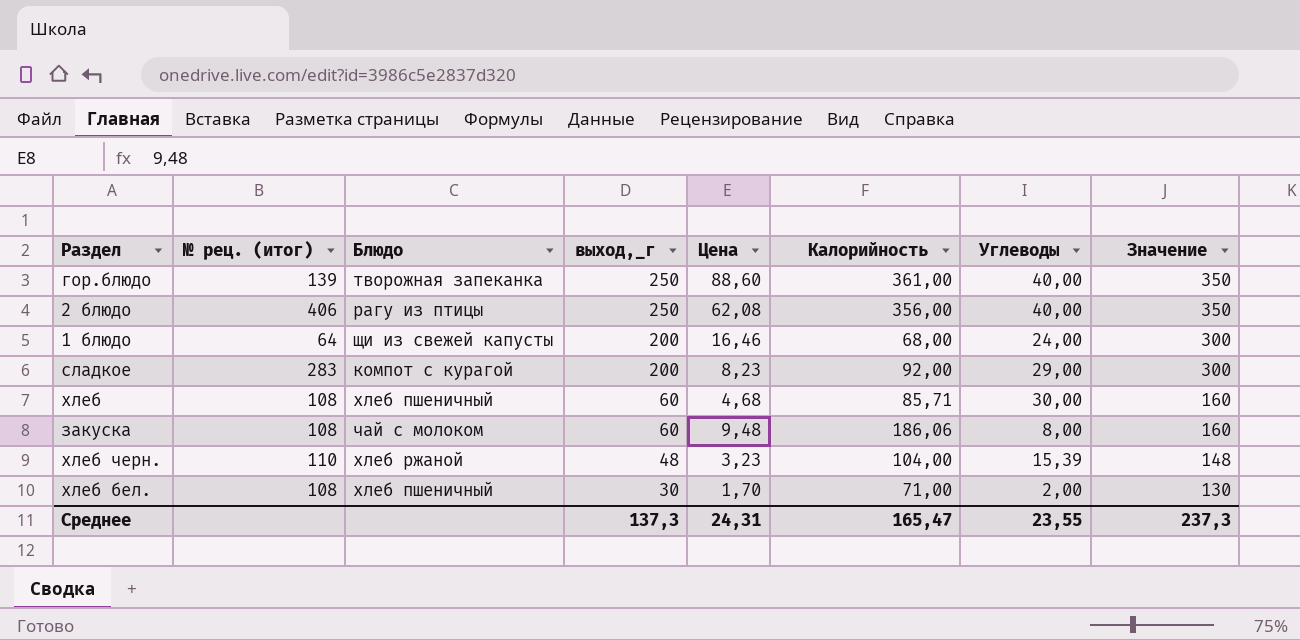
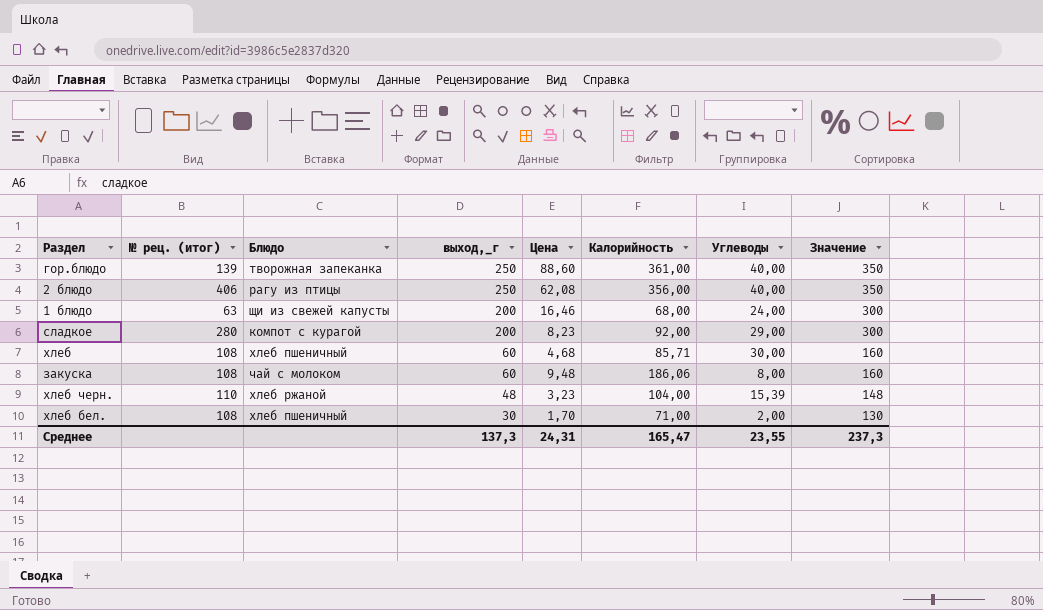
1 блюдо | № рец. (итог): 64 -> 63
сладкое | № рец. (итог): 283 -> 280

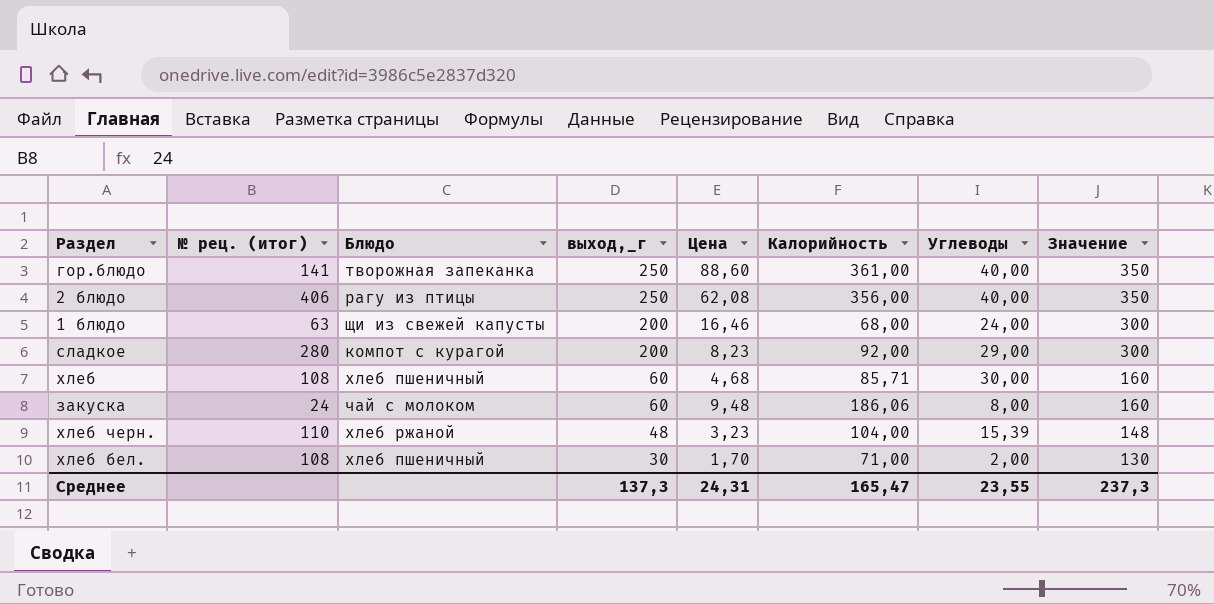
гор.блюдо | № рец. (итог): 139 -> 141
закуска | № рец. (итог): 108 -> 24

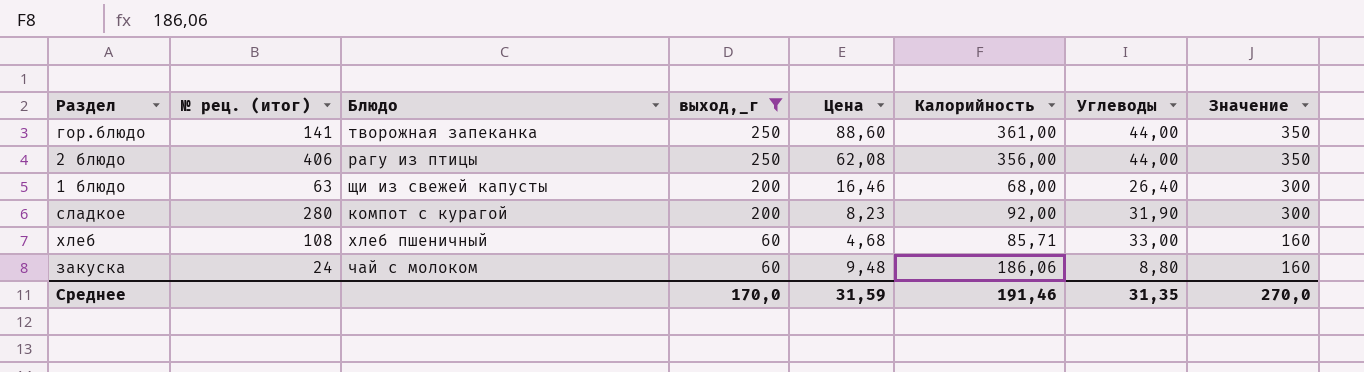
filter: none -> выход,_г >= 60
гор.блюдо | Углеводы: 40,00 -> 44,00
2 блюдо | Углеводы: 40,00 -> 44,00
1 блюдо | Углеводы: 24,00 -> 26,40
сладкое | Углеводы: 29,00 -> 31,90
хлеб | Углеводы: 30,00 -> 33,00
закуска | Углеводы: 8,00 -> 8,80
Среднее | выход,_г: 137,3 -> 170,0
Среднее | Цена: 24,31 -> 31,59
Среднее | Калорийность: 165,47 -> 191,46
Среднее | Углеводы: 23,55 -> 31,35
Среднее | Значение: 237,3 -> 270,0

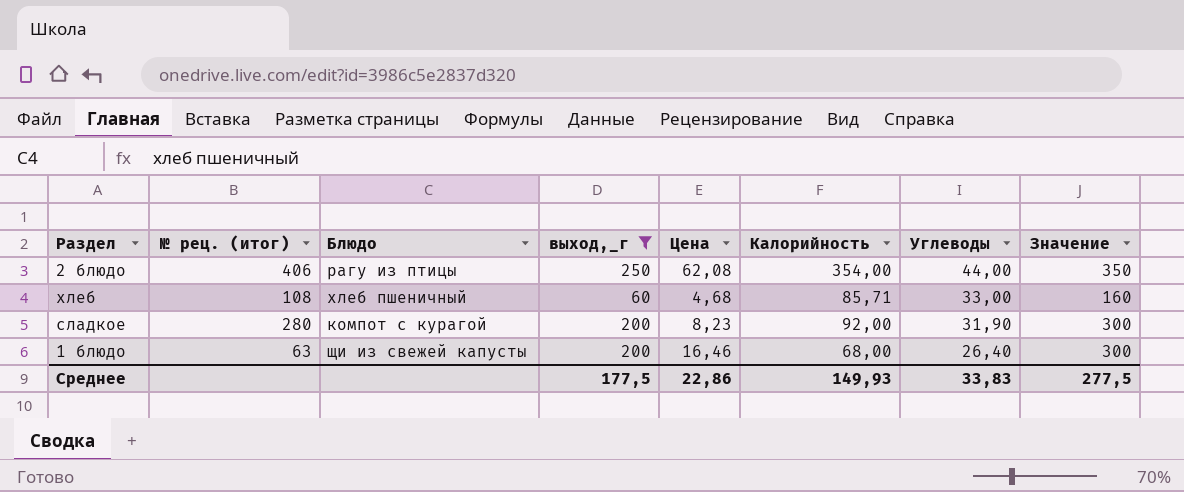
row order: выход,_г descending -> Углеводы descending
row гор.блюдо: 141 | творожная запеканка | 250 | 88,60 | 361,00 | 44,00 | 350 -> none
row закуска: 24 | чай с молоком | 60 | 9,48 | 186,06 | 8,80 | 160 -> none
2 блюдо | Калорийность: 356,00 -> 354,00
Среднее | выход,_г: 170,0 -> 177,5
Среднее | Цена: 31,59 -> 22,86
Среднее | Калорийность: 191,46 -> 149,93
Среднее | Углеводы: 31,35 -> 33,83
Среднее | Значение: 270,0 -> 277,5

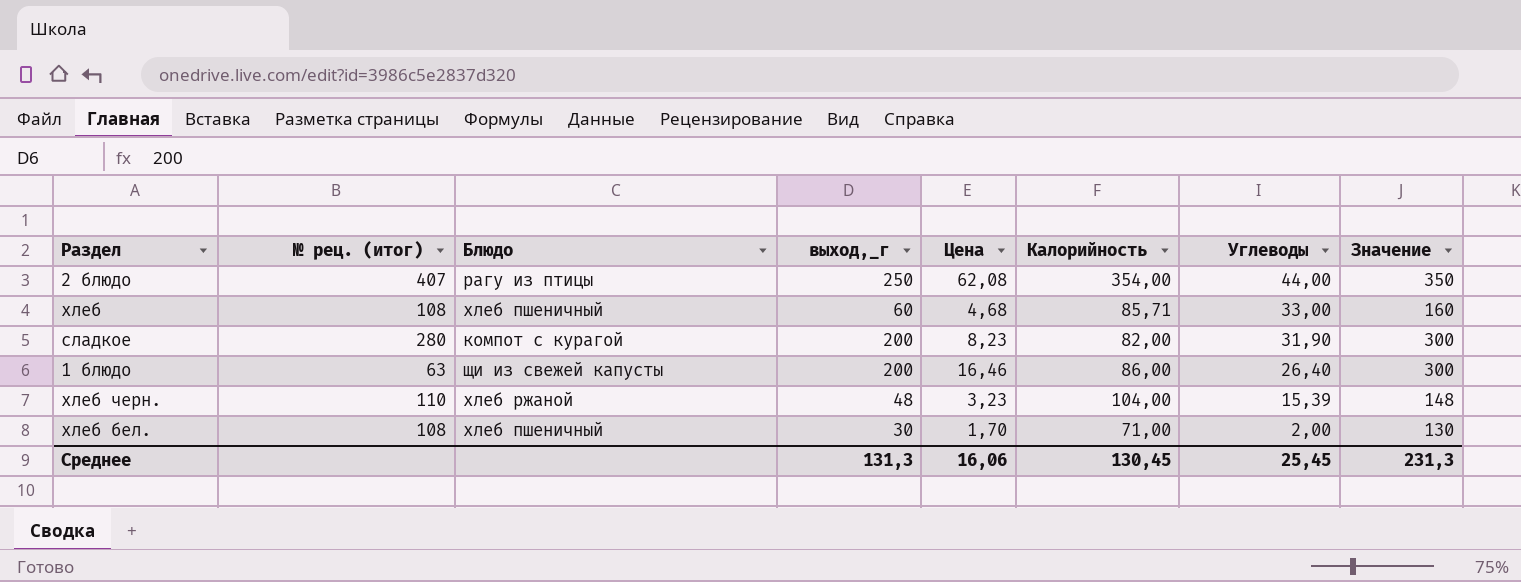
filter: выход,_г >= 60 -> none
2 блюдо | № рец. (итог): 406 -> 407
сладкое | Калорийность: 92,00 -> 82,00
1 блюдо | Калорийность: 68,00 -> 86,00
Среднее | выход,_г: 177,5 -> 131,3
Среднее | Цена: 22,86 -> 16,06
Среднее | Калорийность: 149,93 -> 130,45
Среднее | Углеводы: 33,83 -> 25,45
Среднее | Значение: 277,5 -> 231,3

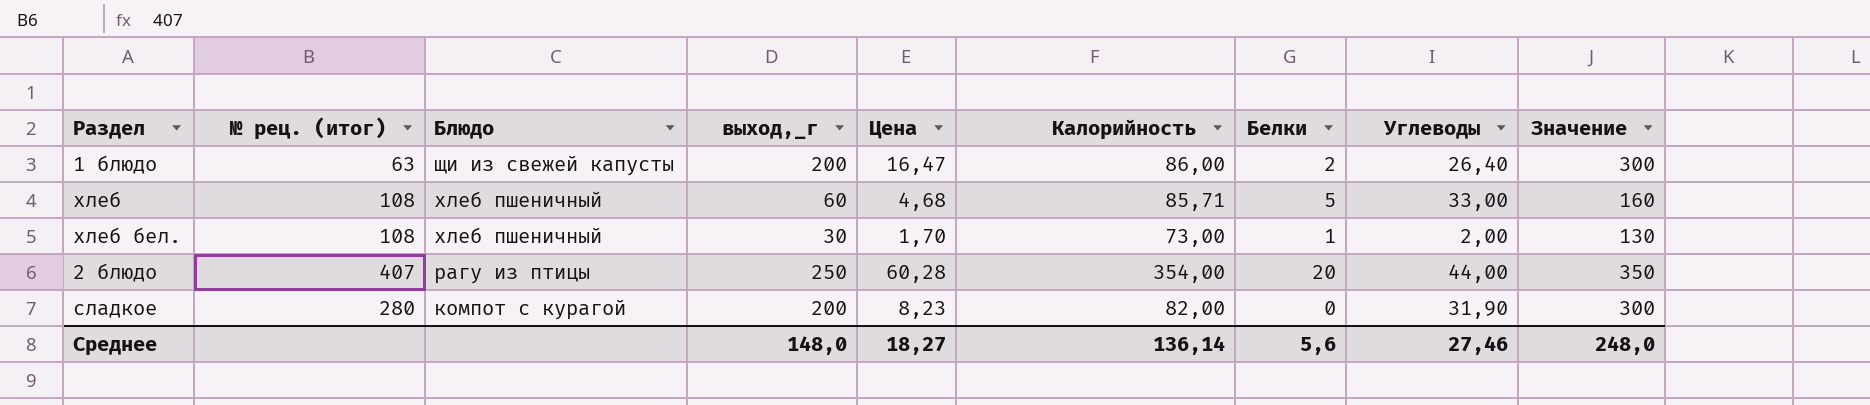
row order: Углеводы descending -> Блюдо descending
column Белки | position: none -> 7
row хлеб черн.: 110 | хлеб ржаной | 48 | 3,23 | 104,00 | 15,39 | 148 -> none
1 блюдо | Цена: 16,46 -> 16,47
хлеб бел. | Калорийность: 71,00 -> 73,00
2 блюдо | Цена: 62,08 -> 60,28
Среднее | выход,_г: 131,3 -> 148,0
Среднее | Цена: 16,06 -> 18,27
Среднее | Калорийность: 130,45 -> 136,14
Среднее | Углеводы: 25,45 -> 27,46
Среднее | Значение: 231,3 -> 248,0

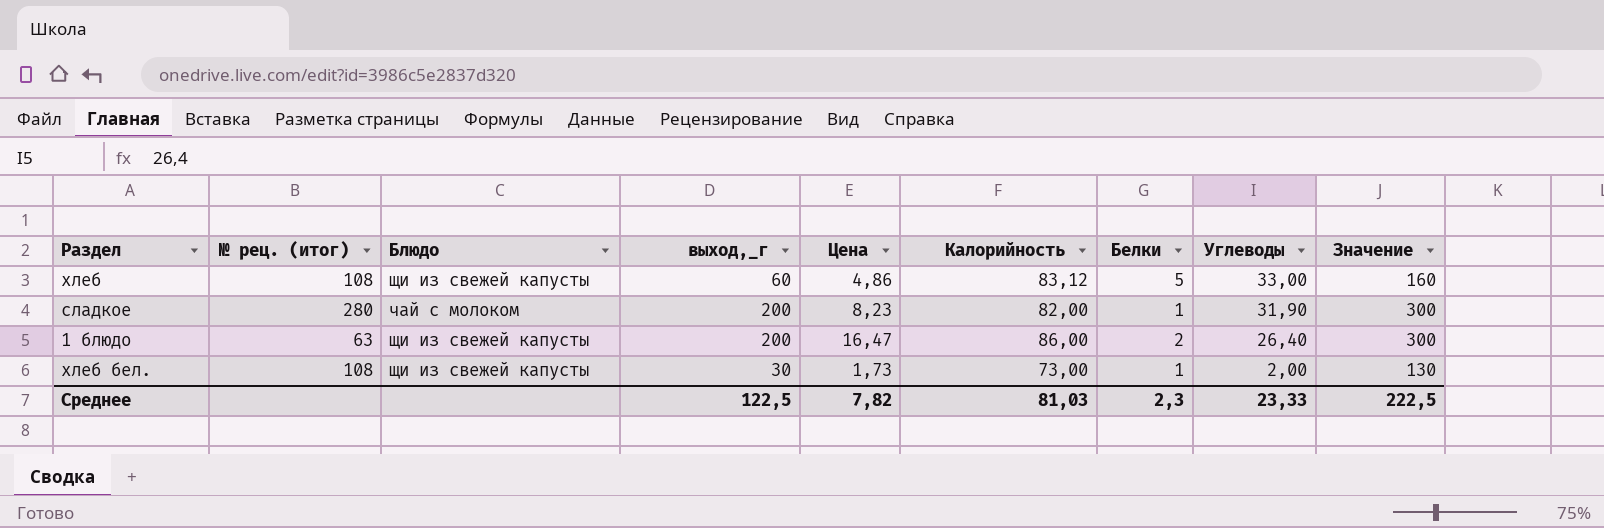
row order: Блюдо descending -> Углеводы descending
row 2 блюдо: 407 | рагу из птицы | 250 | 60,28 | 354,00 | 20 | 44,00 | 350 -> none
хлеб | Блюдо: хлеб пшеничный -> щи из свежей капусты
хлеб | Цена: 4,68 -> 4,86
хлеб | Калорийность: 85,71 -> 83,12
сладкое | Блюдо: компот с курагой -> чай с молоком
сладкое | Белки: 0 -> 1
хлеб бел. | Блюдо: хлеб пшеничный -> щи из свежей капусты
хлеб бел. | Цена: 1,70 -> 1,73
Среднее | выход,_г: 148,0 -> 122,5
Среднее | Цена: 18,27 -> 7,82
Среднее | Калорийность: 136,14 -> 81,03
Среднее | Белки: 5,6 -> 2,3
Среднее | Углеводы: 27,46 -> 23,33
Среднее | Значение: 248,0 -> 222,5

